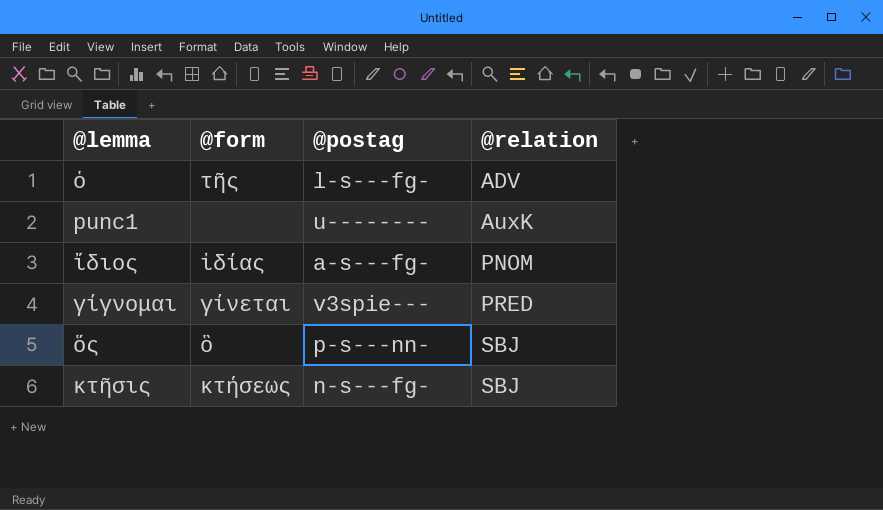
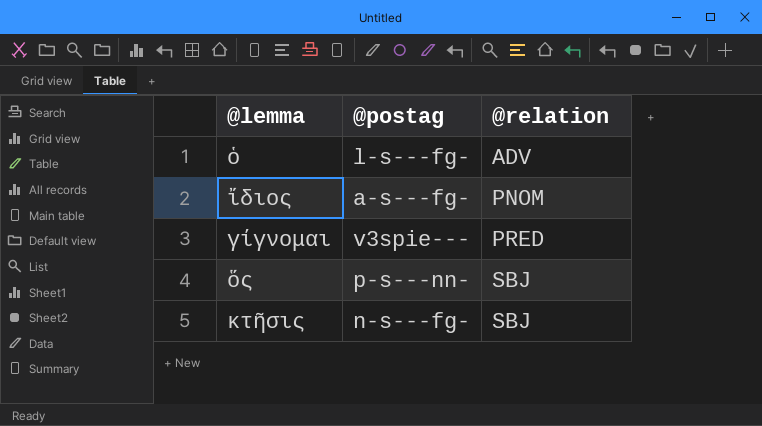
column @form | position: 2 -> none
row punc1: none | u-------- | AuxK -> none

